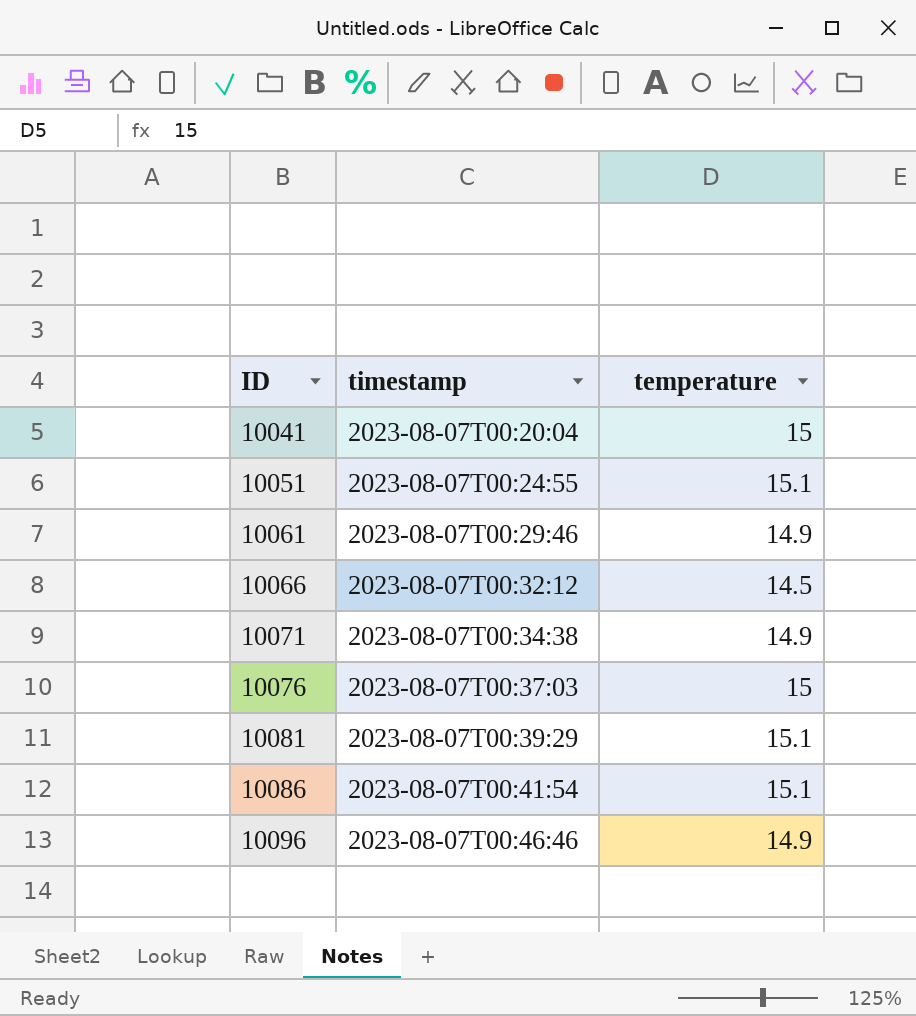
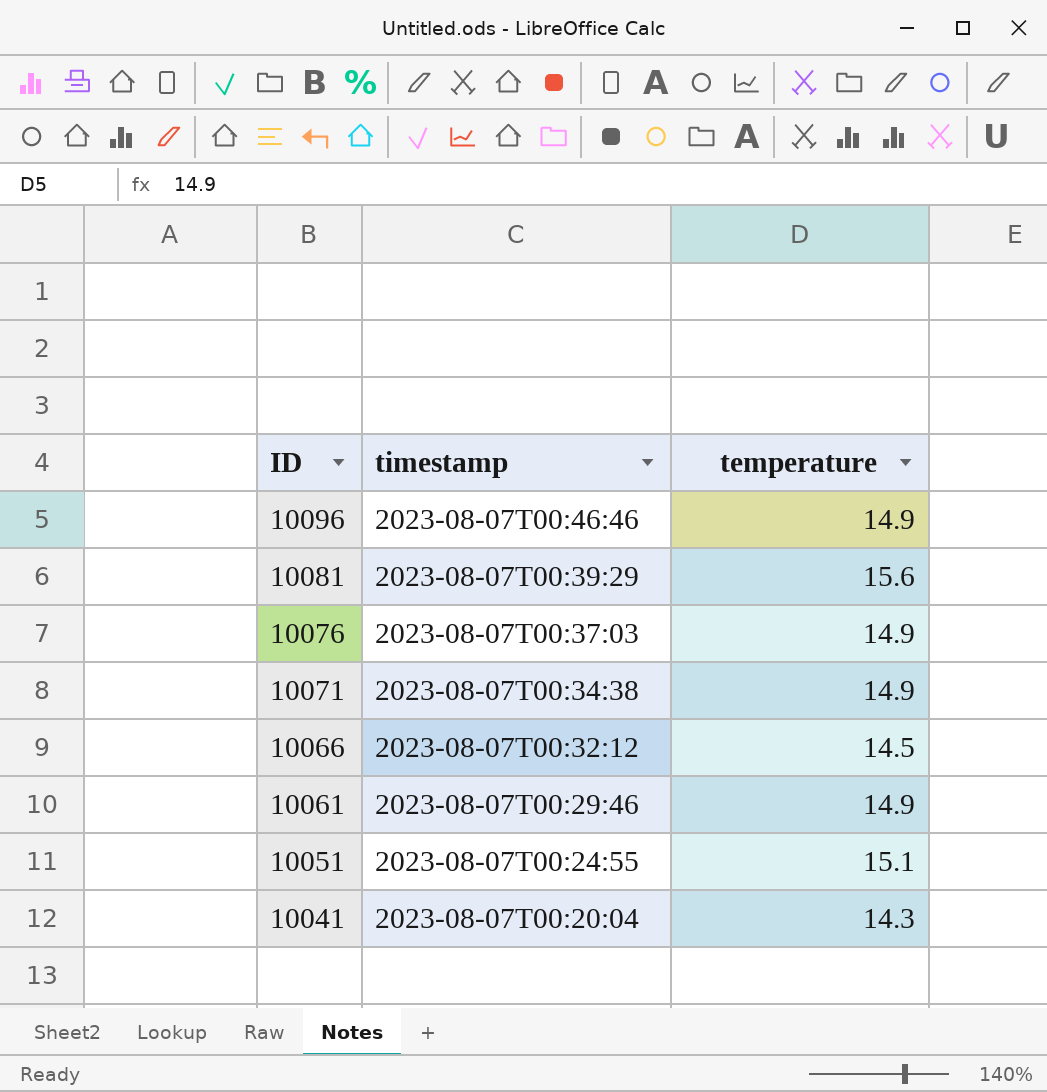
row order: ID ascending -> ID descending
row 10086: 2023-08-07T00:41:54 | 15.1 -> none
10081 | temperature: 15.1 -> 15.6
10076 | temperature: 15 -> 14.9
10041 | temperature: 15 -> 14.3

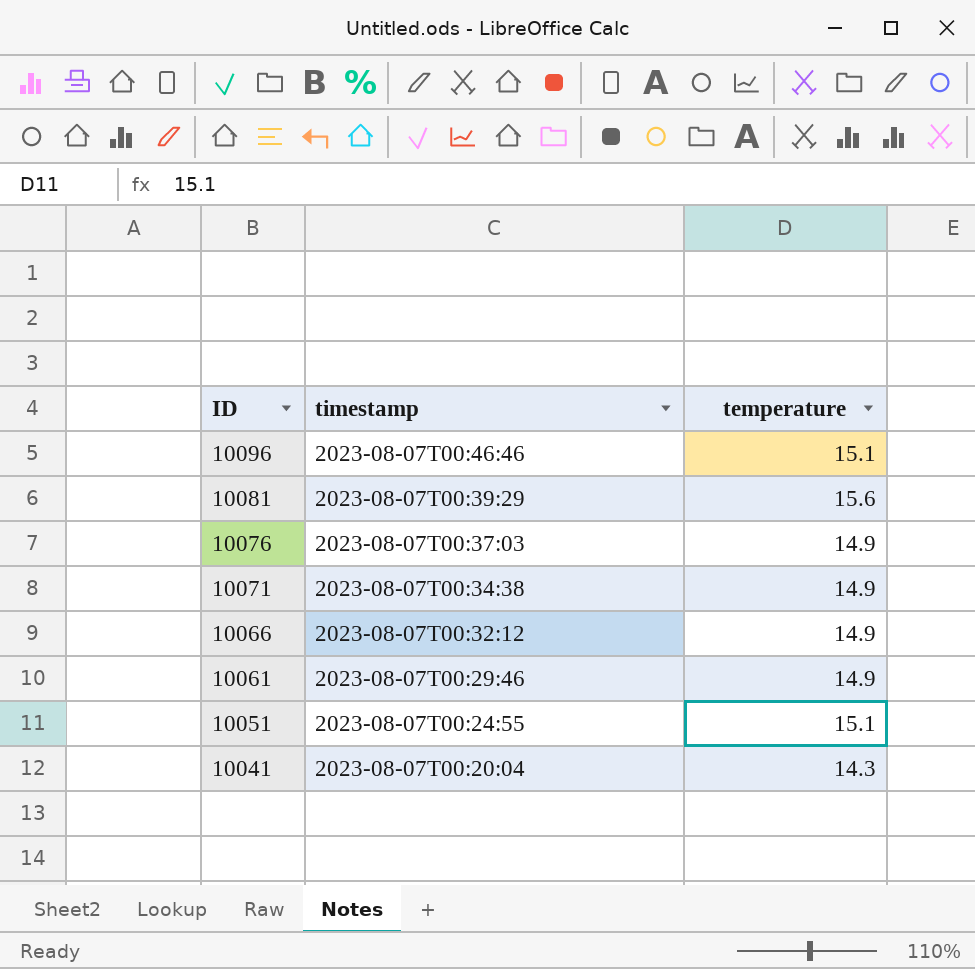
10096 | temperature: 14.9 -> 15.1
10066 | temperature: 14.5 -> 14.9

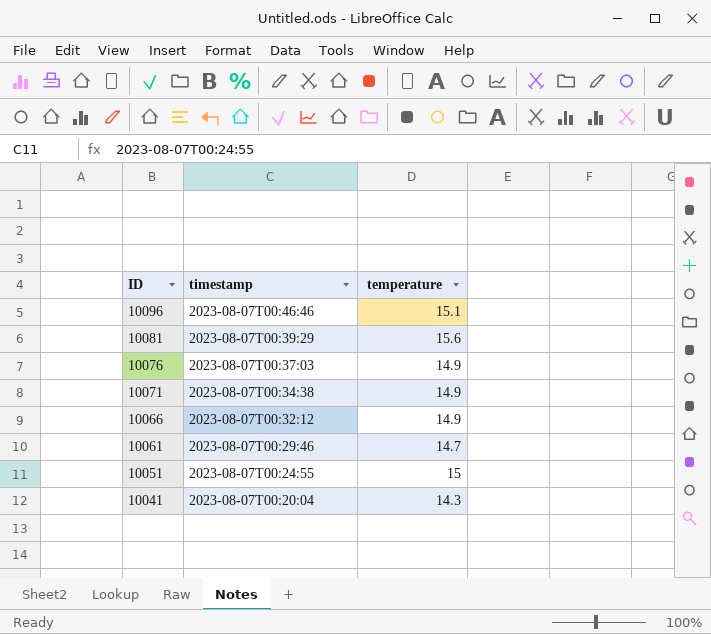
10061 | temperature: 14.9 -> 14.7
10051 | temperature: 15.1 -> 15

